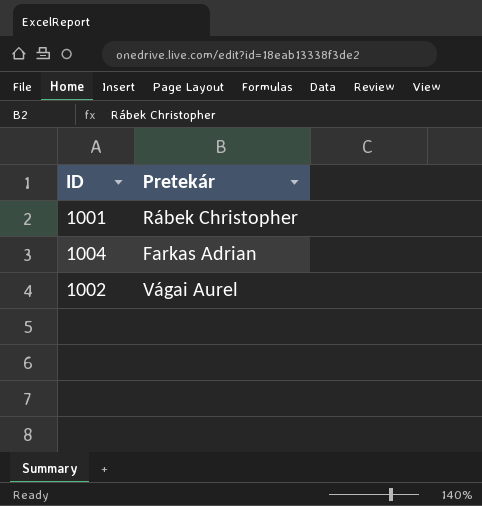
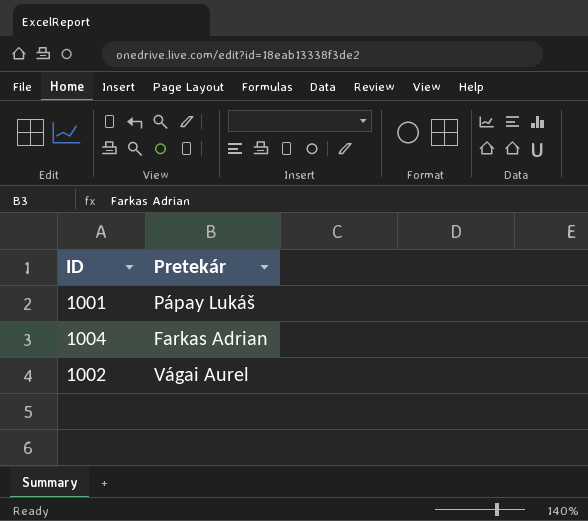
1001 | Pretekár: Rábek Christopher -> Pápay Lukáš

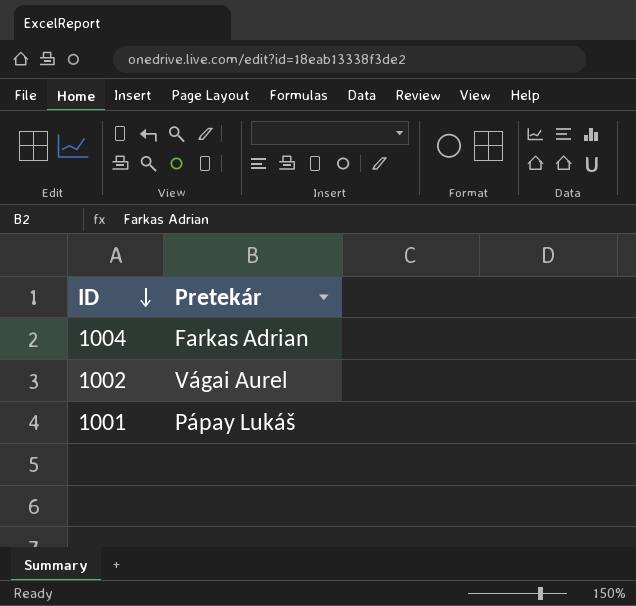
row order: none -> ID descending

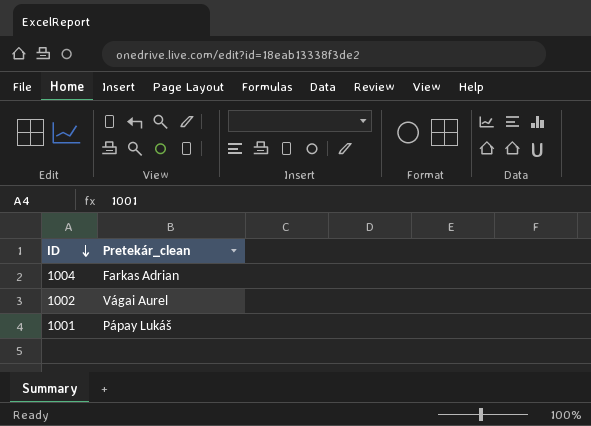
column name: Pretekár -> Pretekár_clean

